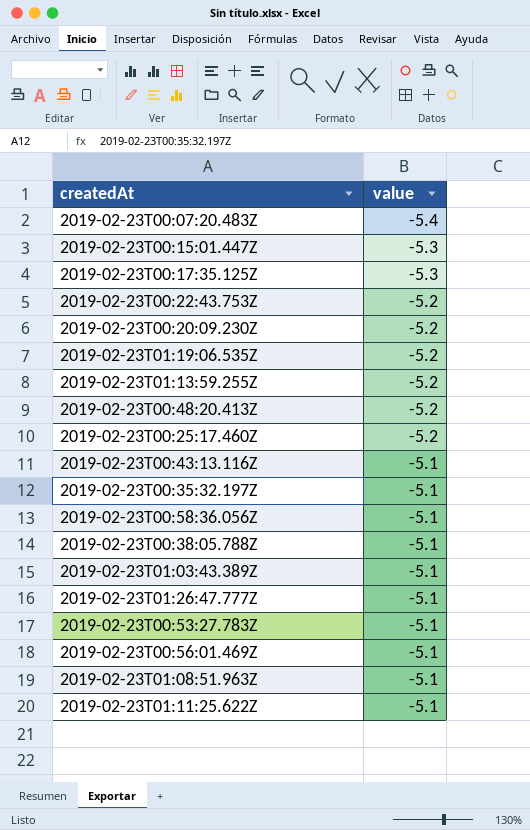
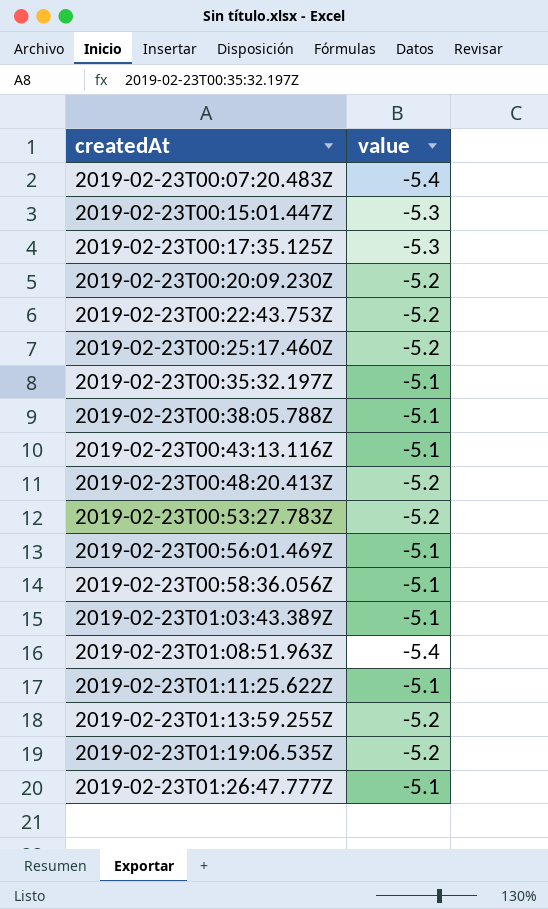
row order: value ascending -> createdAt ascending
2019-02-23T00:53:27.783Z | value: -5.1 -> -5.2
2019-02-23T01:08:51.963Z | value: -5.1 -> -5.4

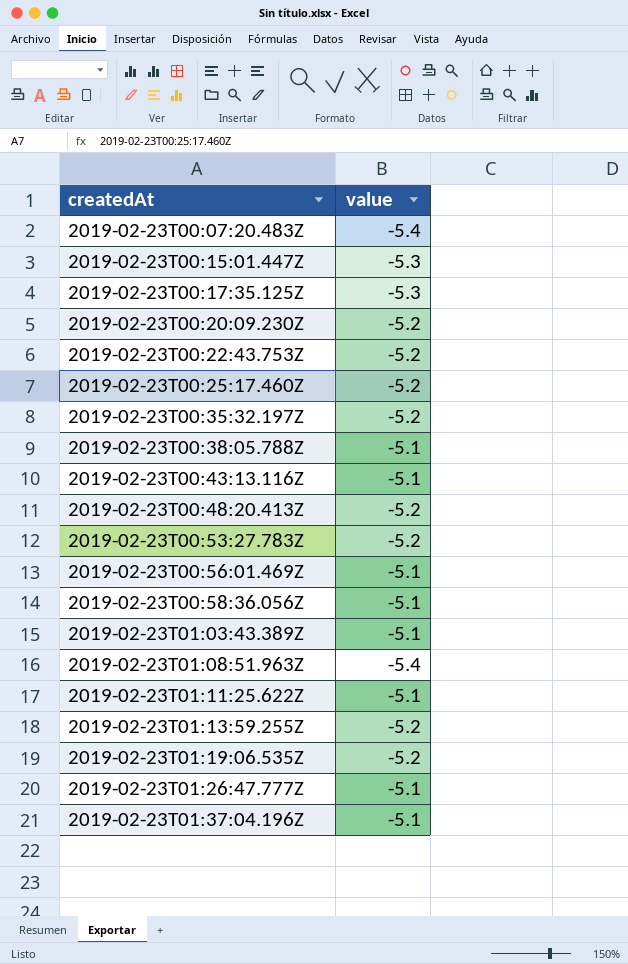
2019-02-23T00:35:32.197Z | value: -5.1 -> -5.2
row 2019-02-23T01:37:04.196Z: none -> -5.1

